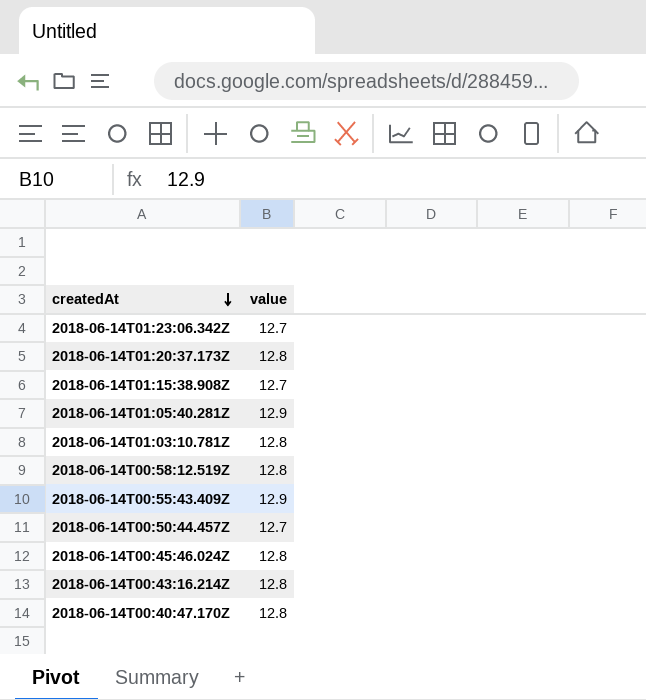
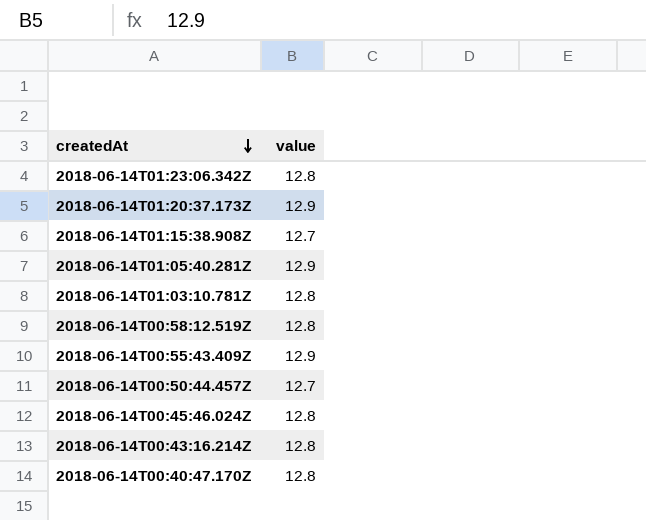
2018-06-14T01:23:06.342Z | value: 12.7 -> 12.8
2018-06-14T01:20:37.173Z | value: 12.8 -> 12.9

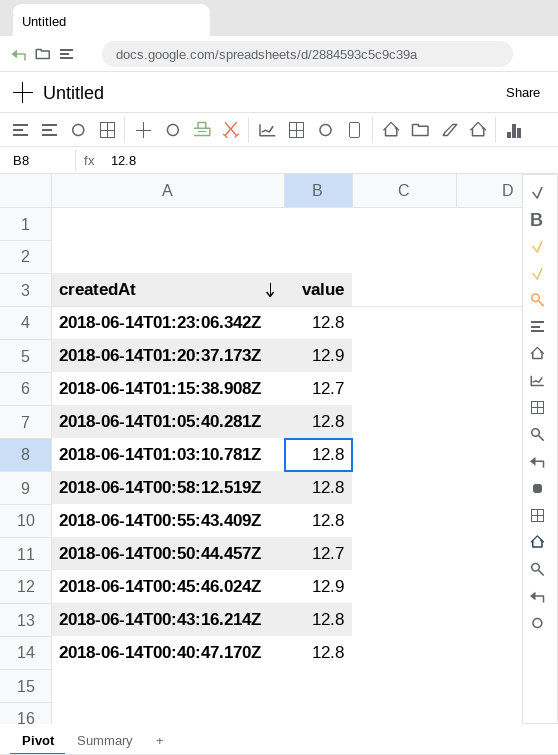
2018-06-14T01:05:40.281Z | value: 12.9 -> 12.8
2018-06-14T00:55:43.409Z | value: 12.9 -> 12.8
2018-06-14T00:45:46.024Z | value: 12.8 -> 12.9

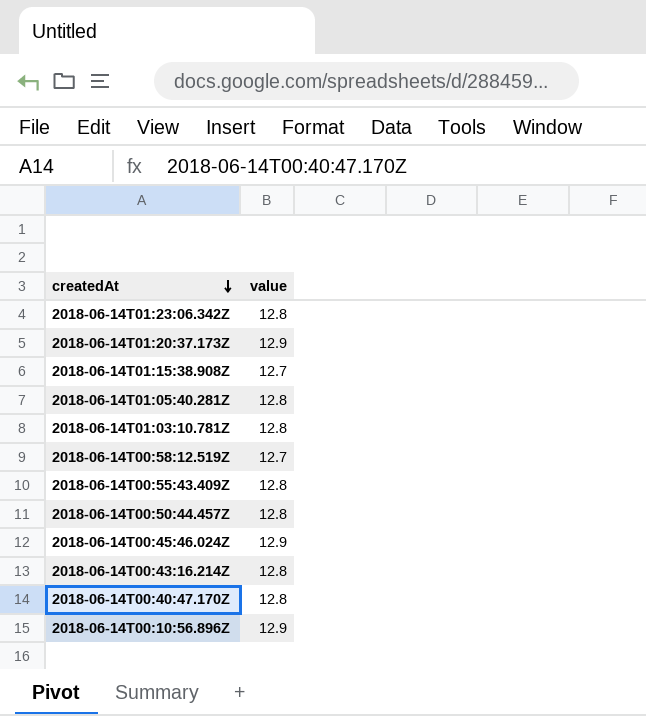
2018-06-14T00:58:12.519Z | value: 12.8 -> 12.7
2018-06-14T00:50:44.457Z | value: 12.7 -> 12.8
row 2018-06-14T00:10:56.896Z: none -> 12.9

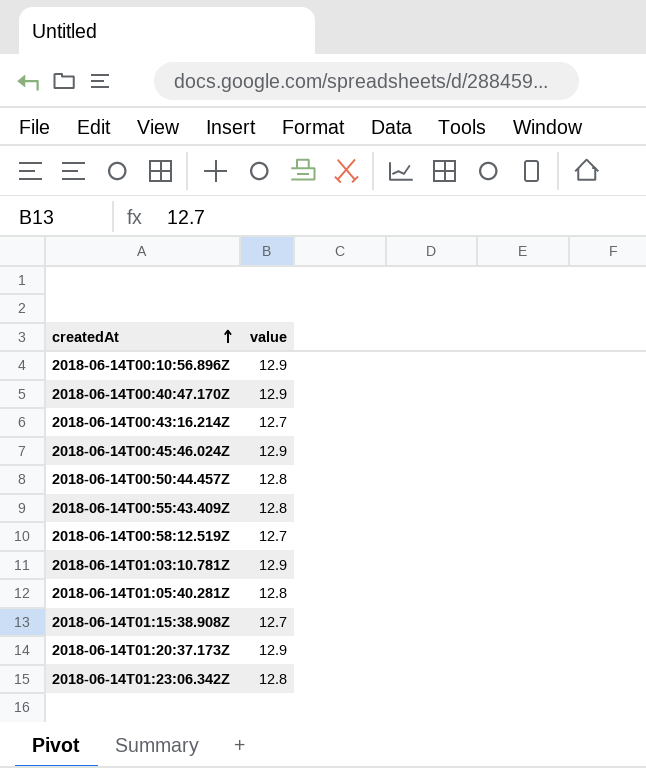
row order: createdAt descending -> createdAt ascending
2018-06-14T00:40:47.170Z | value: 12.8 -> 12.9
2018-06-14T00:43:16.214Z | value: 12.8 -> 12.7
2018-06-14T01:03:10.781Z | value: 12.8 -> 12.9

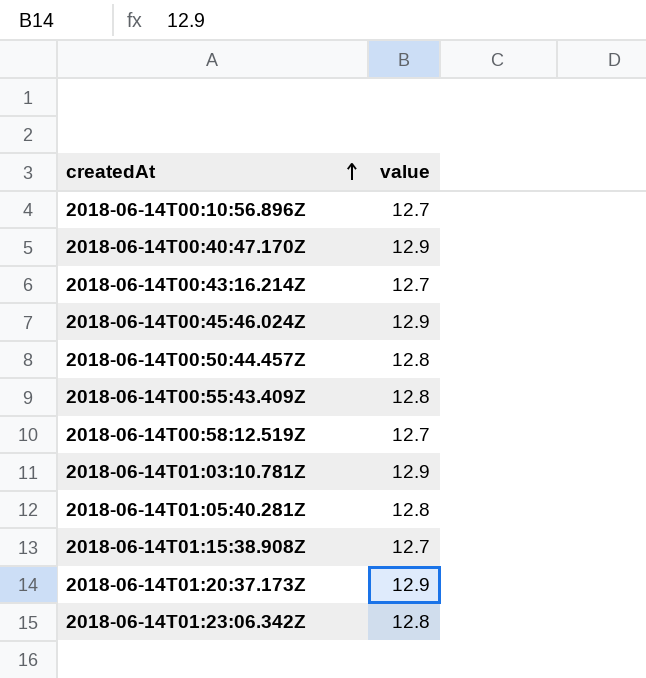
2018-06-14T00:10:56.896Z | value: 12.9 -> 12.7

